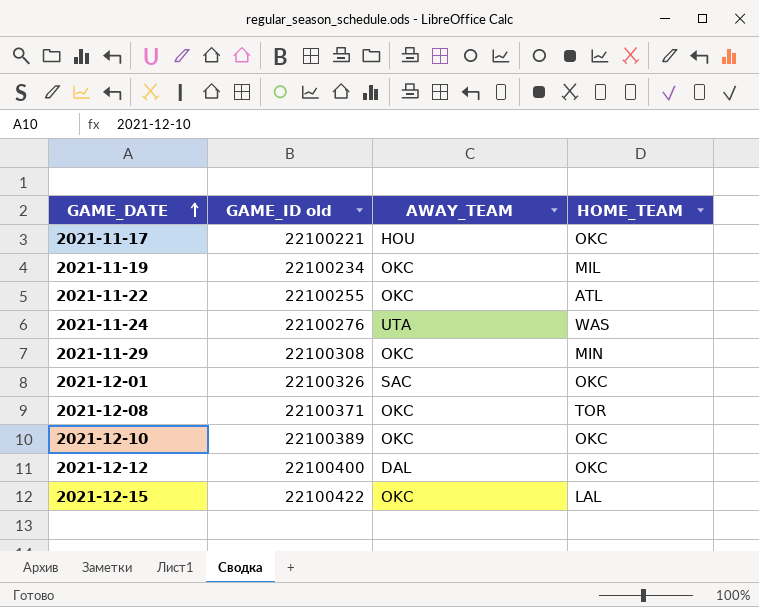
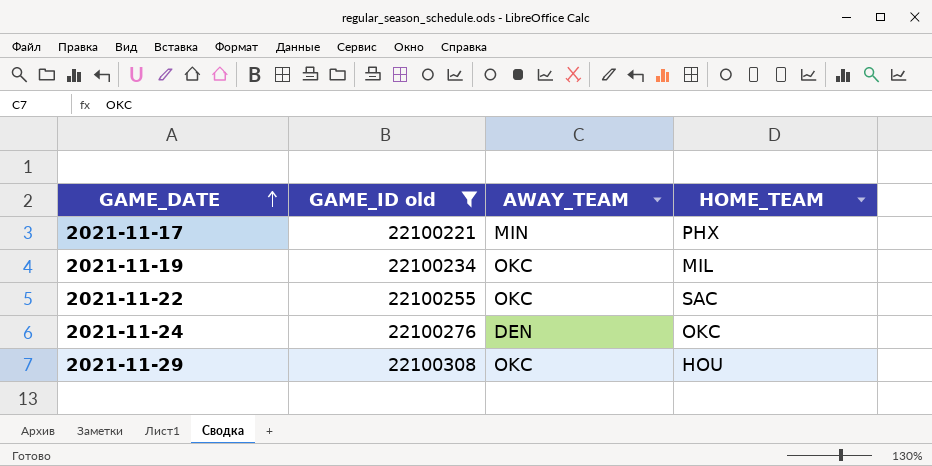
filter: none -> GAME_ID old <= 22100308
2021-11-17 | AWAY_TEAM: HOU -> MIN
2021-11-17 | HOME_TEAM: OKC -> PHX
2021-11-22 | HOME_TEAM: ATL -> SAC
2021-11-24 | AWAY_TEAM: UTA -> DEN
2021-11-24 | HOME_TEAM: WAS -> OKC
2021-11-29 | HOME_TEAM: MIN -> HOU

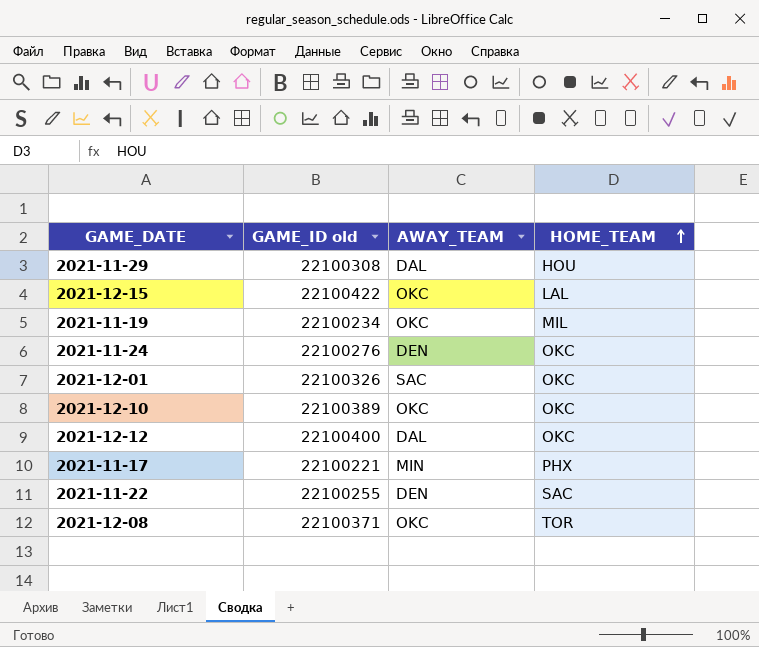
filter: GAME_ID old <= 22100308 -> none
row order: GAME_DATE ascending -> HOME_TEAM ascending
2021-11-29 | AWAY_TEAM: OKC -> DAL
2021-11-22 | AWAY_TEAM: OKC -> DEN

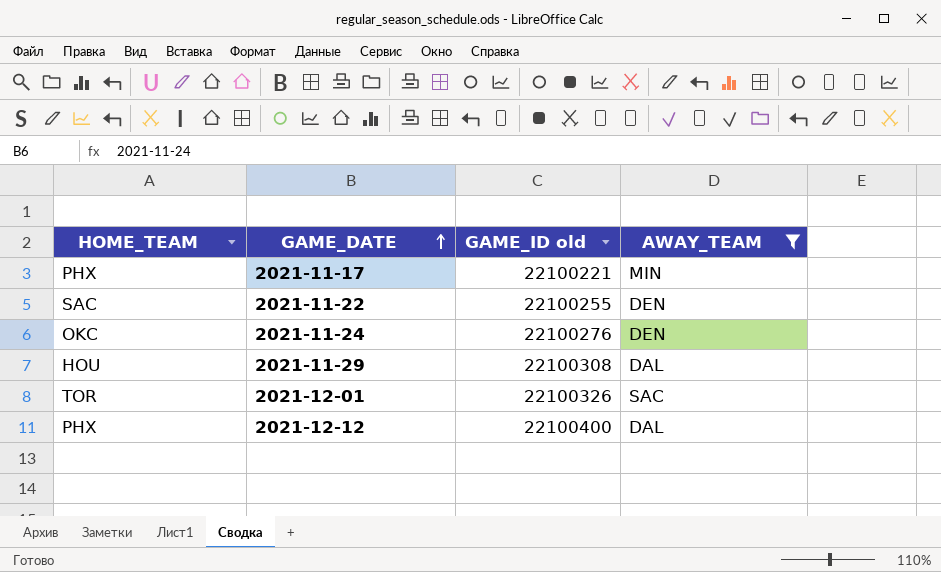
filter: none -> AWAY_TEAM != OKC
row order: HOME_TEAM ascending -> GAME_DATE ascending
column HOME_TEAM | position: 4 -> 1
2021-12-01 | HOME_TEAM: OKC -> TOR
2021-12-12 | HOME_TEAM: OKC -> PHX

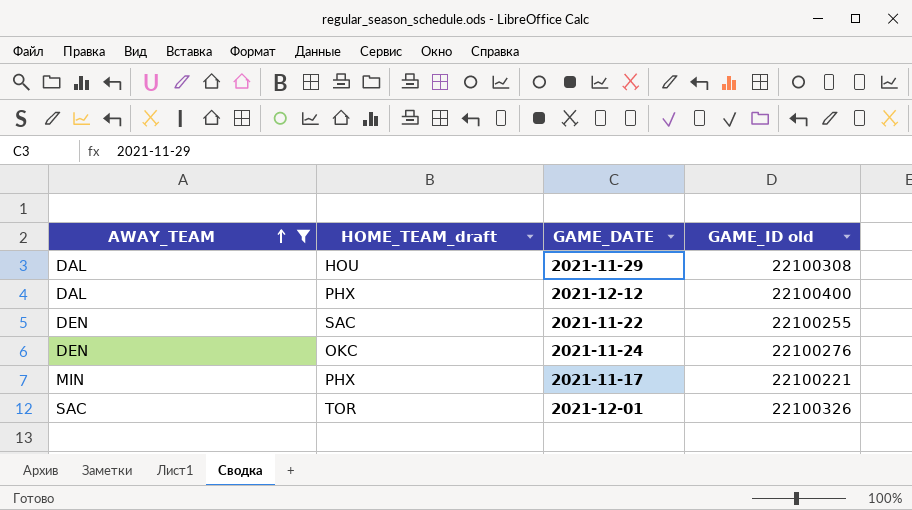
row order: GAME_DATE ascending -> AWAY_TEAM ascending
column AWAY_TEAM | position: 4 -> 1
column name: HOME_TEAM -> HOME_TEAM_draft

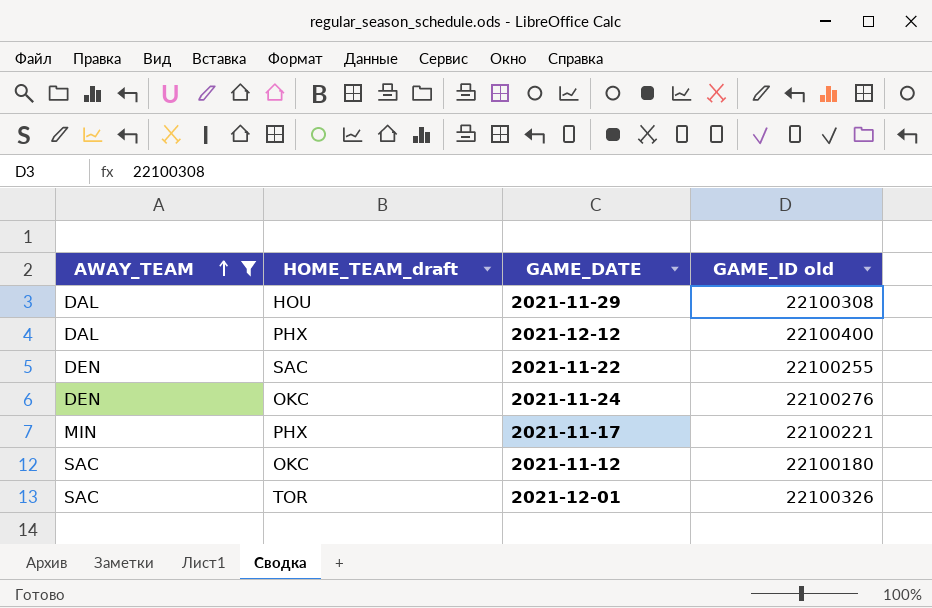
row 2021-11-12: none -> SAC | OKC | 22100180

